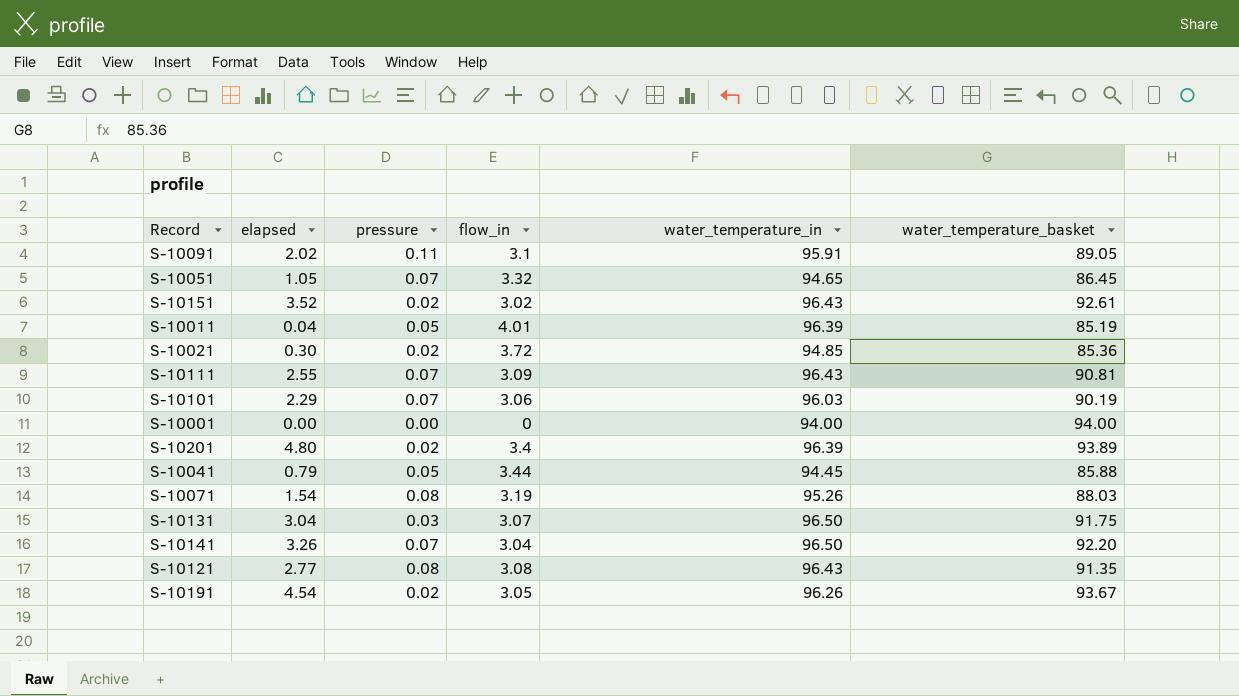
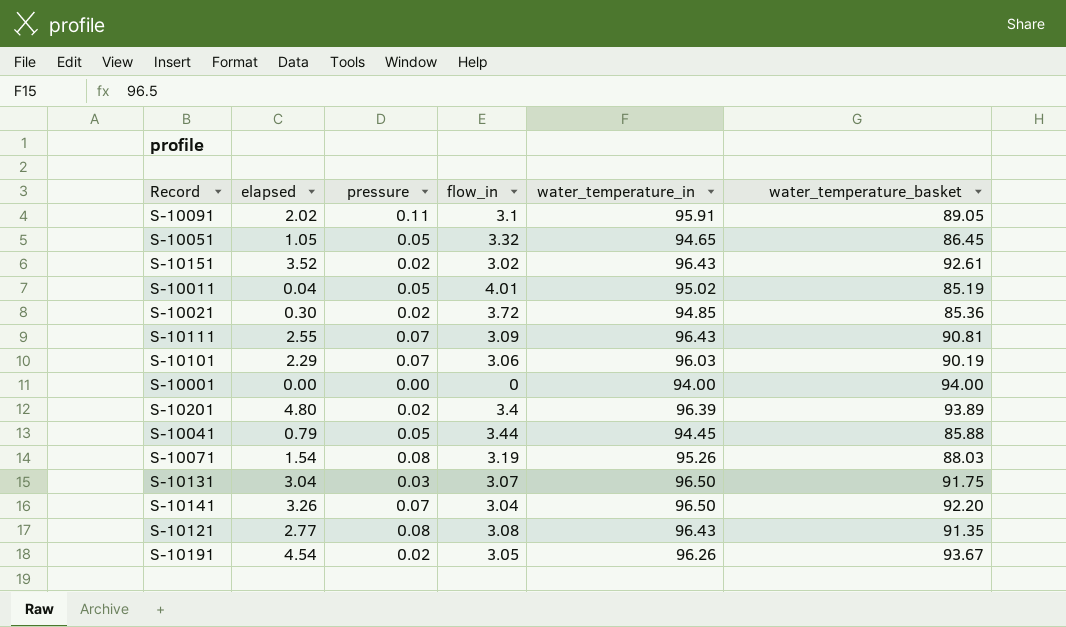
S-10051 | pressure: 0.07 -> 0.05
S-10011 | water_temperature_in: 96.39 -> 95.02

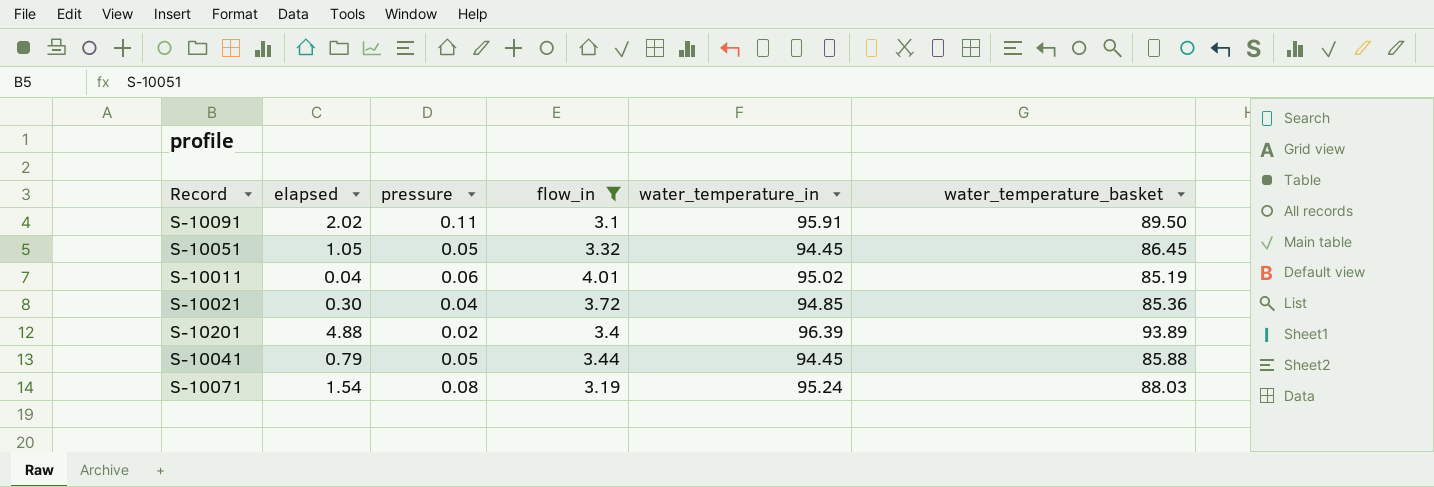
filter: none -> flow_in >= 3.1
S-10091 | water_temperature_basket: 89.05 -> 89.50
S-10051 | water_temperature_in: 94.65 -> 94.45
S-10011 | pressure: 0.05 -> 0.06
S-10021 | pressure: 0.02 -> 0.04
S-10201 | elapsed: 4.80 -> 4.88
S-10071 | water_temperature_in: 95.26 -> 95.24

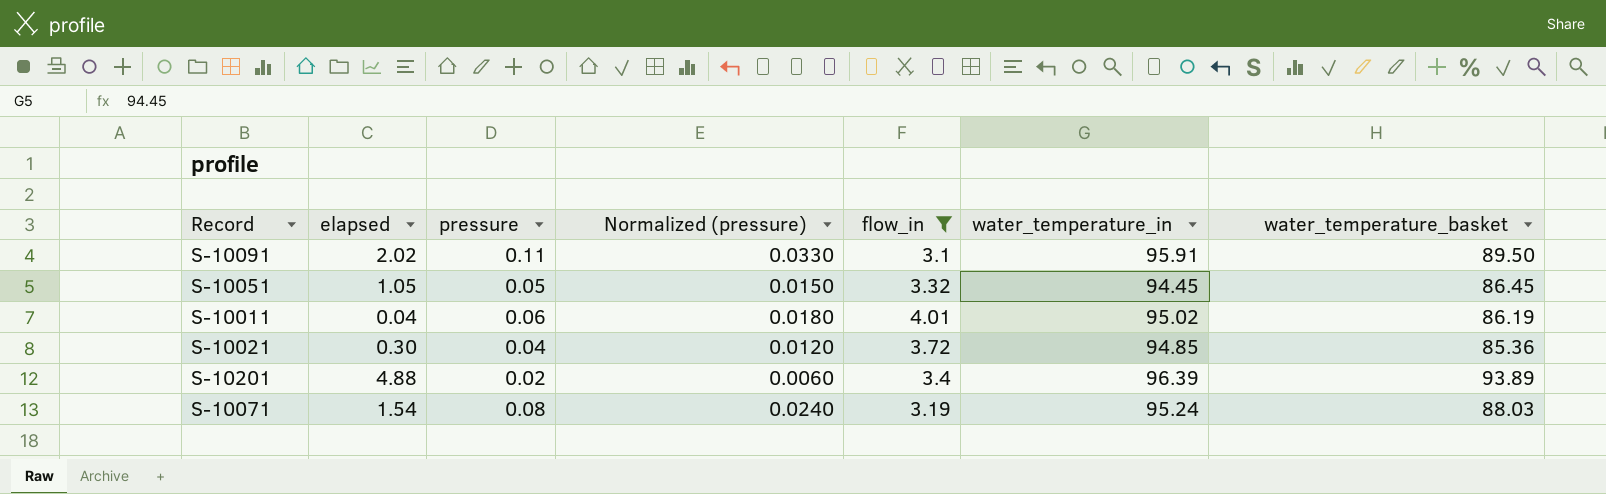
column Normalized (pressure) | formula: none -> [pressure] * 0.3
row S-10041: 0.79 | 0.05 | 3.44 | 94.45 | 85.88 -> none
S-10011 | water_temperature_basket: 85.19 -> 86.19

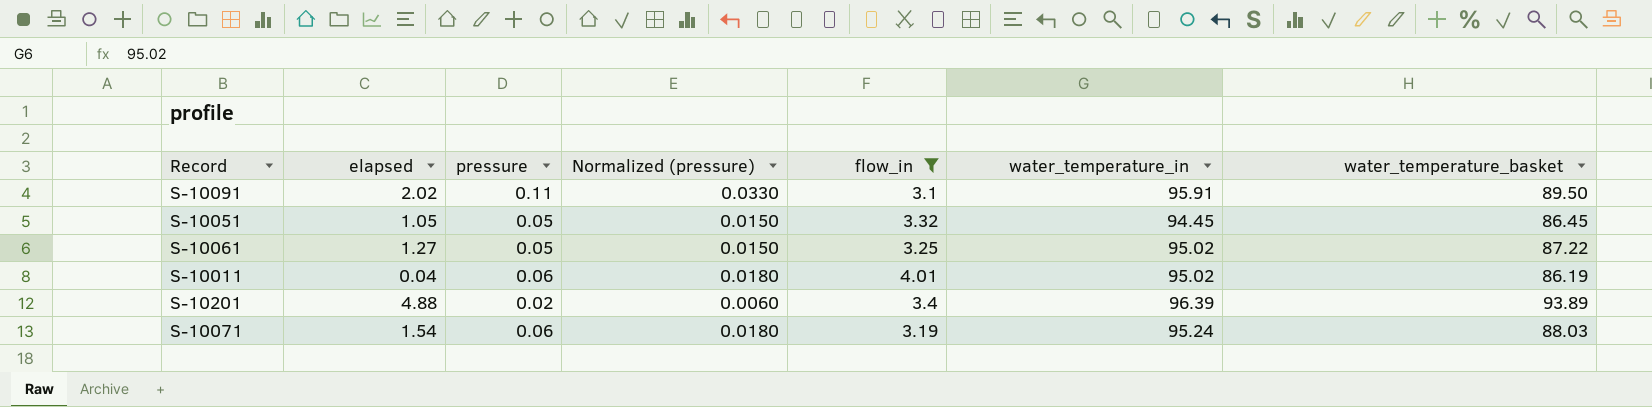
row S-10021: 0.30 | 0.04 | 0.0120 | 3.72 | 94.85 | 85.36 -> none
row S-10061: none -> 1.27 | 0.05 | 0.0150 | 3.25 | 95.02 | 87.22
S-10071 | pressure: 0.08 -> 0.06
S-10071 | Normalized (pressure): 0.0240 -> 0.0180

